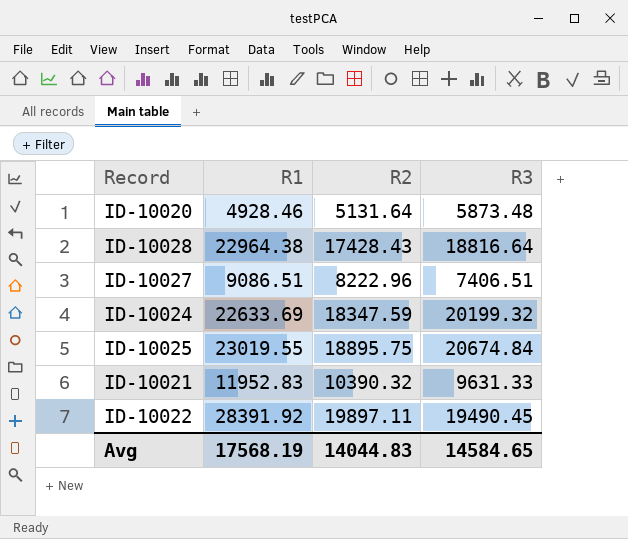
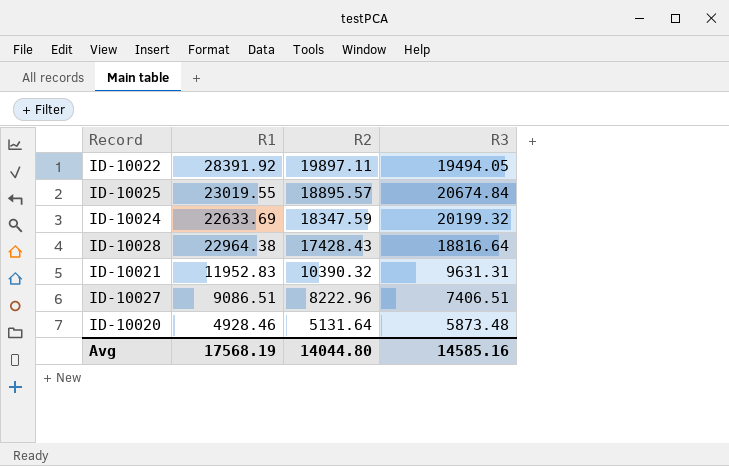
row order: none -> R2 descending
ID-10022 | R3: 19490.45 -> 19494.05
ID-10025 | R2: 18895.75 -> 18895.57
ID-10021 | R3: 9631.33 -> 9631.31
Avg | R2: 14044.83 -> 14044.80
Avg | R3: 14584.65 -> 14585.16

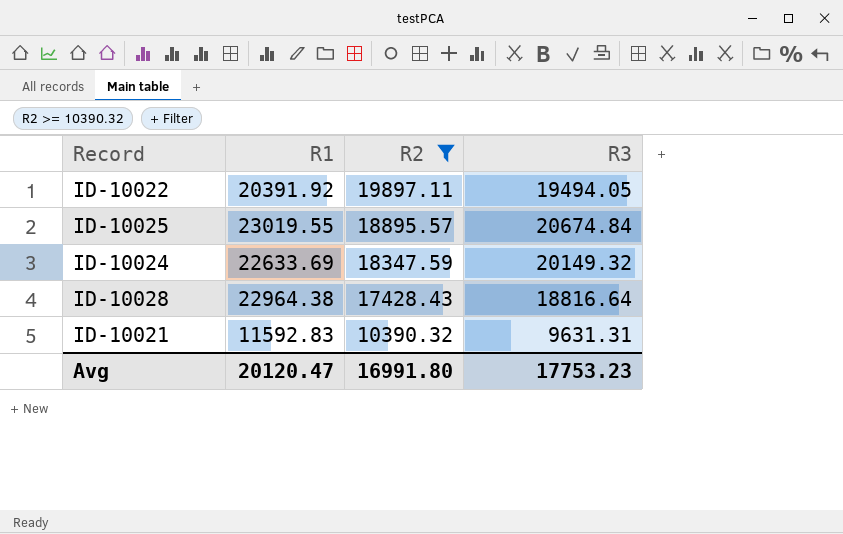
filter: none -> R2 >= 10390.32
ID-10022 | R1: 28391.92 -> 20391.92
ID-10024 | R3: 20199.32 -> 20149.32
ID-10021 | R1: 11952.83 -> 11592.83
Avg | R1: 17568.19 -> 20120.47
Avg | R2: 14044.80 -> 16991.80
Avg | R3: 14585.16 -> 17753.23

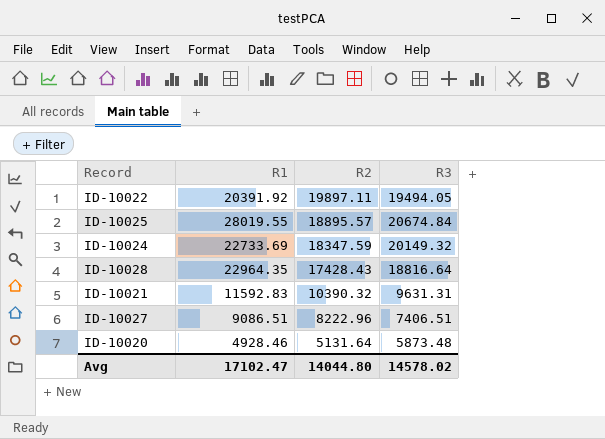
filter: R2 >= 10390.32 -> none
ID-10025 | R1: 23019.55 -> 28019.55
ID-10024 | R1: 22633.69 -> 22733.69
ID-10028 | R1: 22964.38 -> 22964.35
Avg | R1: 20120.47 -> 17102.47
Avg | R2: 16991.80 -> 14044.80
Avg | R3: 17753.23 -> 14578.02

